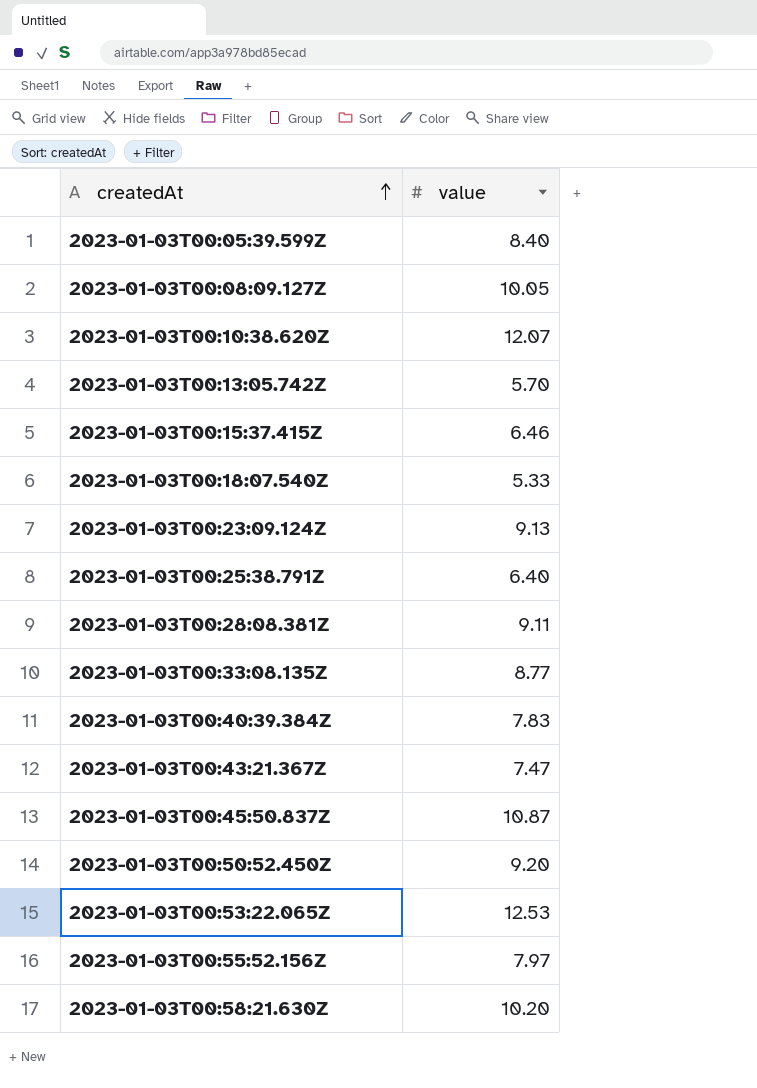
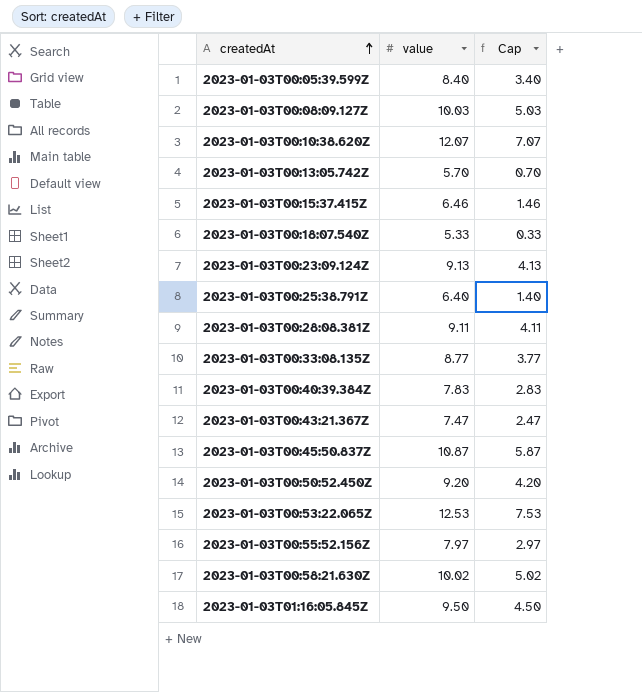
column Cap | formula: none -> [value] - 5
2023-01-03T00:08:09.127Z | value: 10.05 -> 10.03
2023-01-03T00:58:21.630Z | value: 10.20 -> 10.02
row 2023-01-03T01:16:05.845Z: none -> 9.50 | 4.50

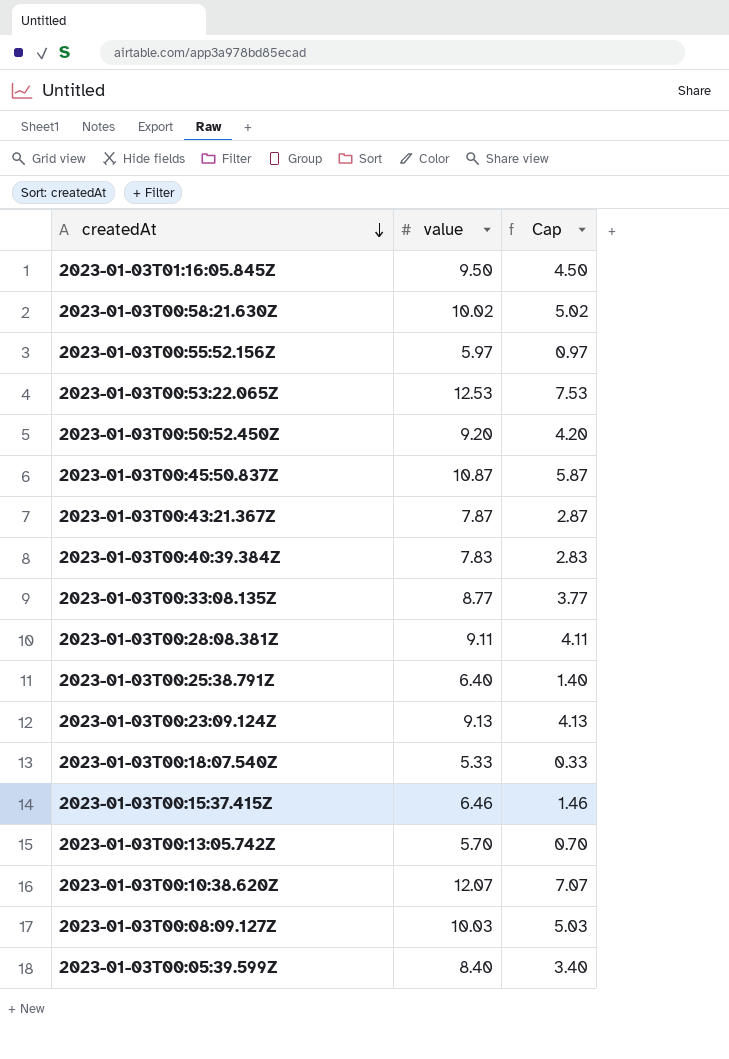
row order: createdAt ascending -> createdAt descending
2023-01-03T00:55:52.156Z | value: 7.97 -> 5.97
2023-01-03T00:55:52.156Z | Cap: 2.97 -> 0.97
2023-01-03T00:43:21.367Z | value: 7.47 -> 7.87
2023-01-03T00:43:21.367Z | Cap: 2.47 -> 2.87

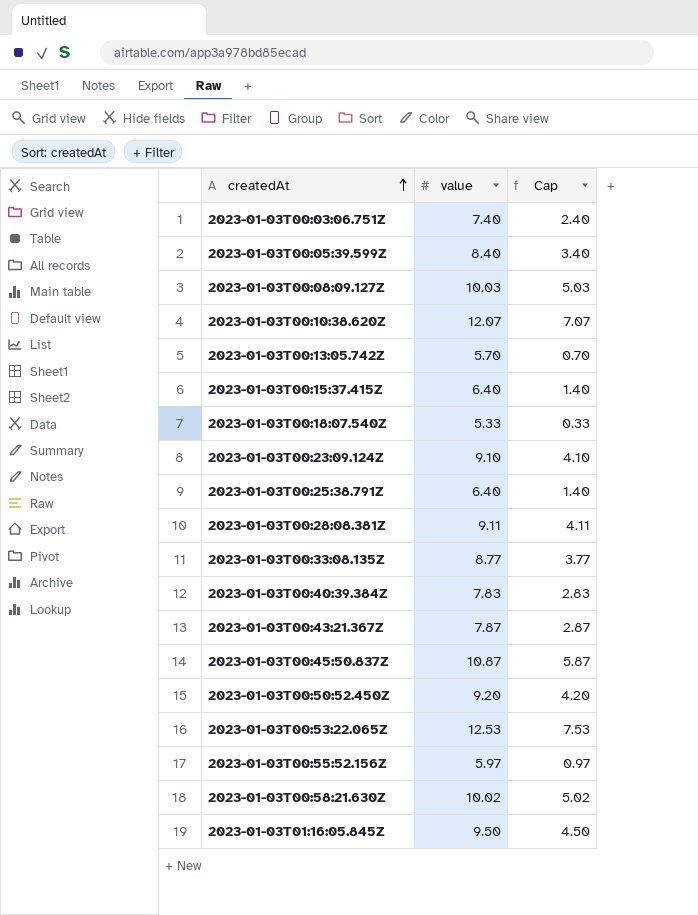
row order: createdAt descending -> createdAt ascending
row 2023-01-03T00:03:06.751Z: none -> 7.40 | 2.40
2023-01-03T00:15:37.415Z | value: 6.46 -> 6.40
2023-01-03T00:15:37.415Z | Cap: 1.46 -> 1.40
2023-01-03T00:23:09.124Z | value: 9.13 -> 9.10
2023-01-03T00:23:09.124Z | Cap: 4.13 -> 4.10

